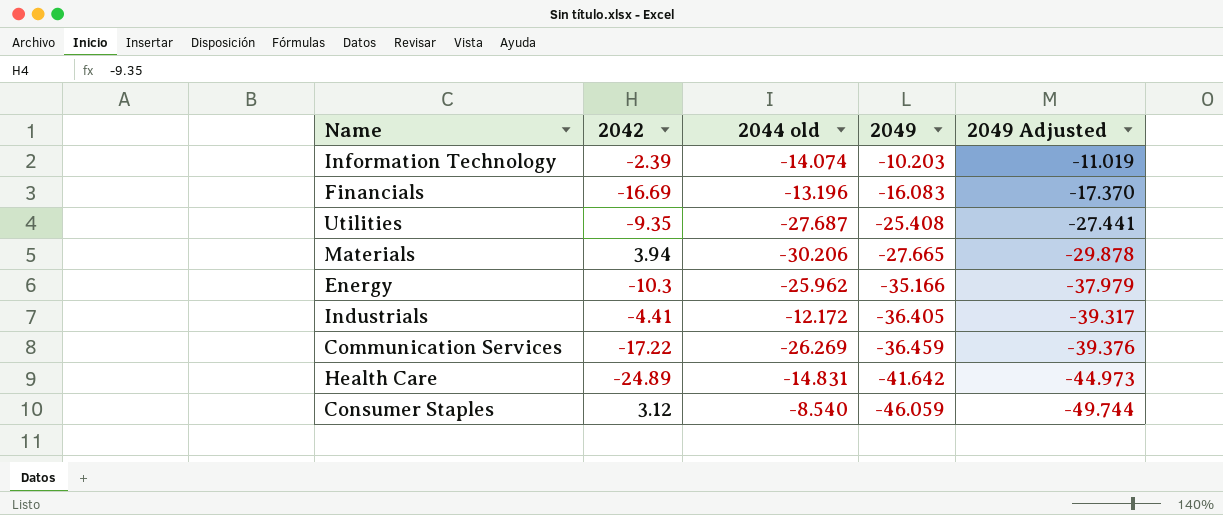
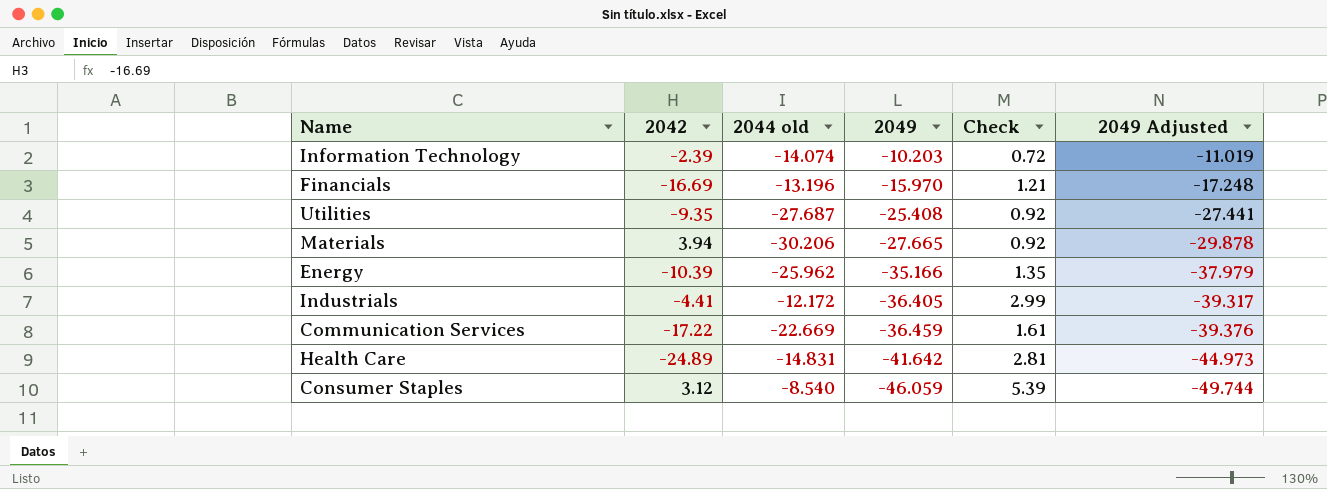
column Check | formula: none -> [2049] / [2044 old]
Financials | 2049: -16.083 -> -15.970
Financials | 2049 Adjusted: -17.370 -> -17.248
Energy | 2042: -10.3 -> -10.39
Communication Services | 2044 old: -26.269 -> -22.669

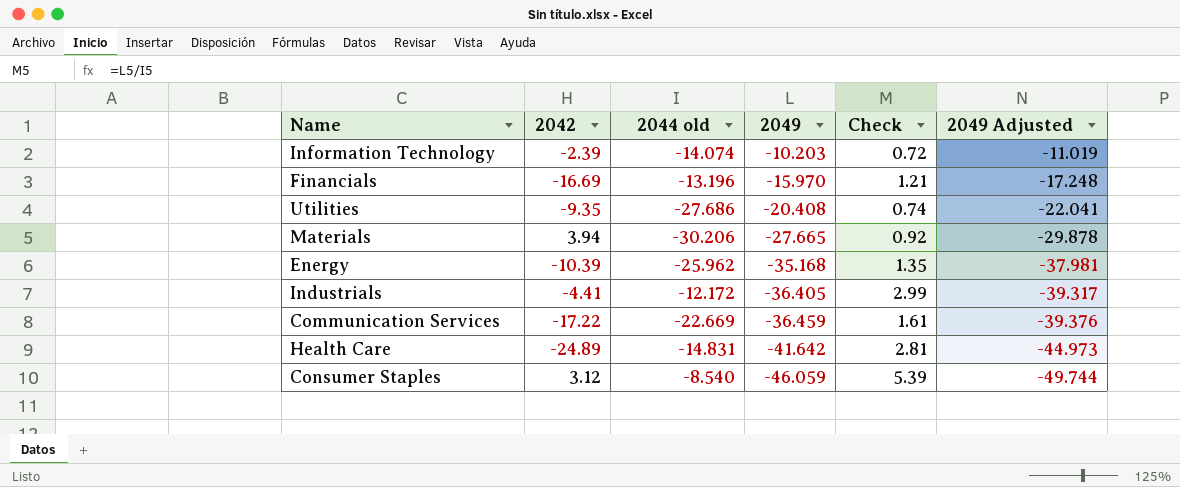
Utilities | 2044 old: -27.687 -> -27.686
Utilities | 2049: -25.408 -> -20.408
Utilities | Check: 0.92 -> 0.74
Utilities | 2049 Adjusted: -27.441 -> -22.041
Energy | 2049: -35.166 -> -35.168
Energy | 2049 Adjusted: -37.979 -> -37.981

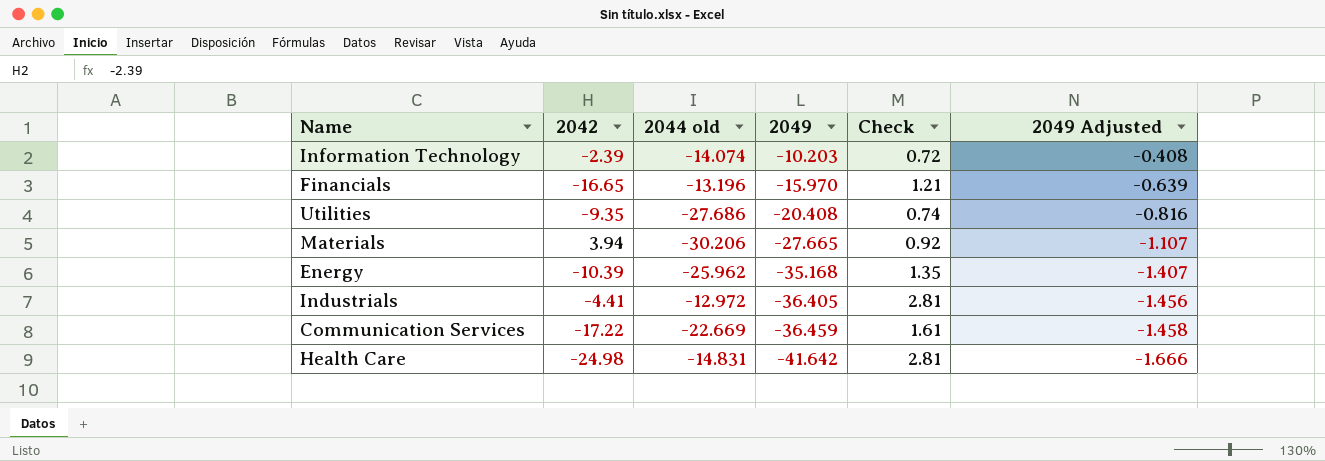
column 2049 Adjusted | formula: [2049] * 1.08 -> [2049] * 0.04
row Consumer Staples: 3.12 | -8.540 | -46.059 | 5.39 | -49.744 -> none
Financials | 2042: -16.69 -> -16.65
Industrials | 2044 old: -12.172 -> -12.972
Industrials | Check: 2.99 -> 2.81
Health Care | 2042: -24.89 -> -24.98

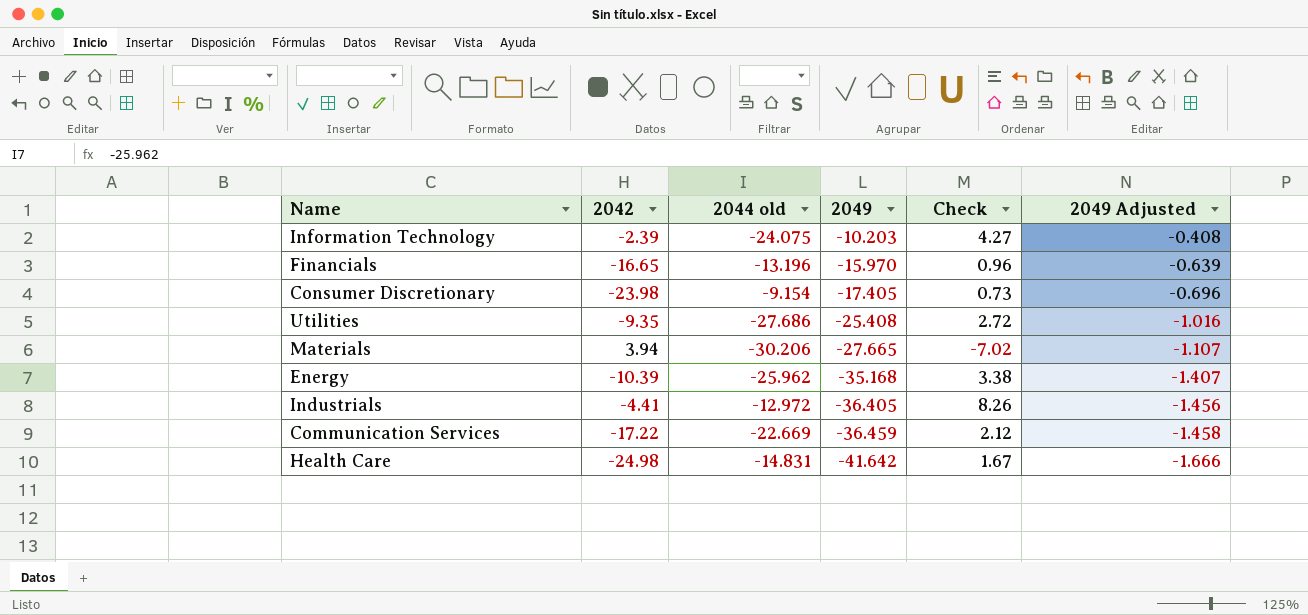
column Check | formula: [2049] / [2044 old] -> [2049] / [2042]
Information Technology | 2044 old: -14.074 -> -24.075
row Consumer Discretionary: none -> -23.98 | -9.154 | -17.405 | 0.73 | -0.696
Utilities | 2049: -20.408 -> -25.408
Utilities | 2049 Adjusted: -0.816 -> -1.016

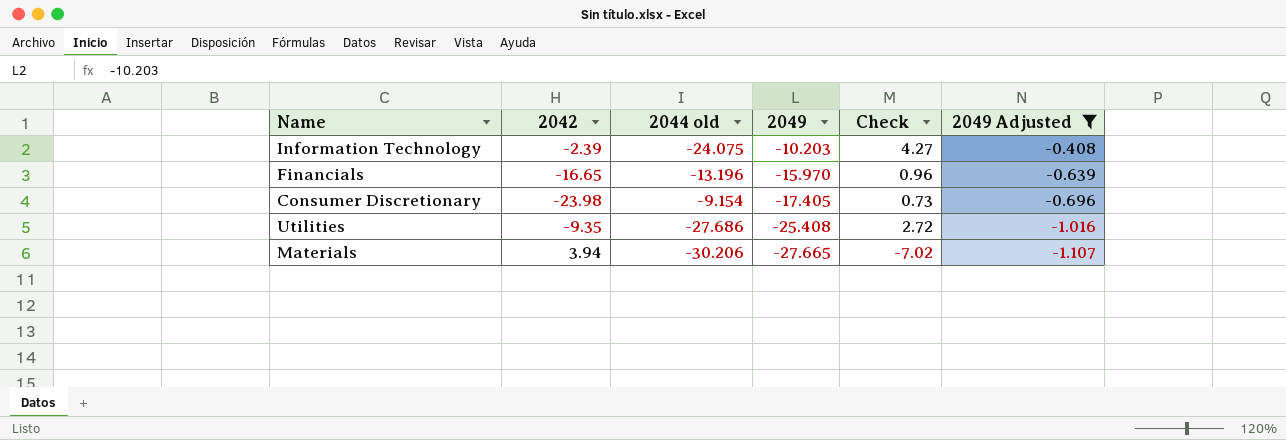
filter: none -> 2049 Adjusted >= -1.107

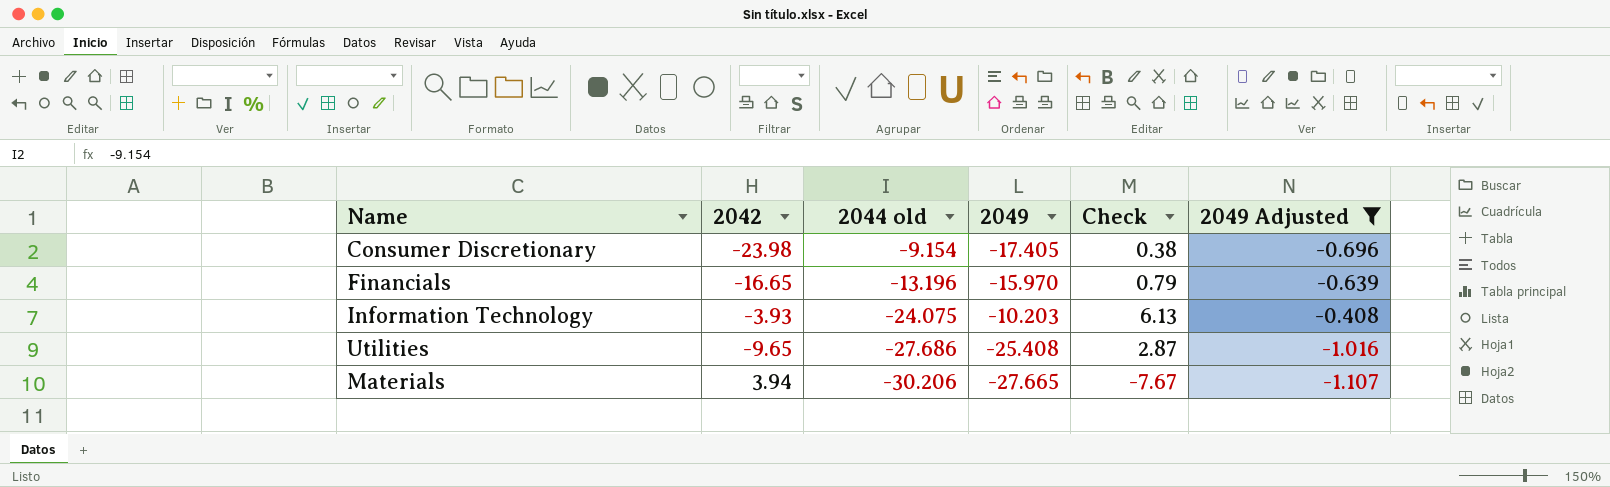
row order: 2049 descending -> 2044 old descending
column Check | formula: [2049] / [2042] -> [2044 old] / [2042]
Information Technology | 2042: -2.39 -> -3.93
Utilities | 2042: -9.35 -> -9.65

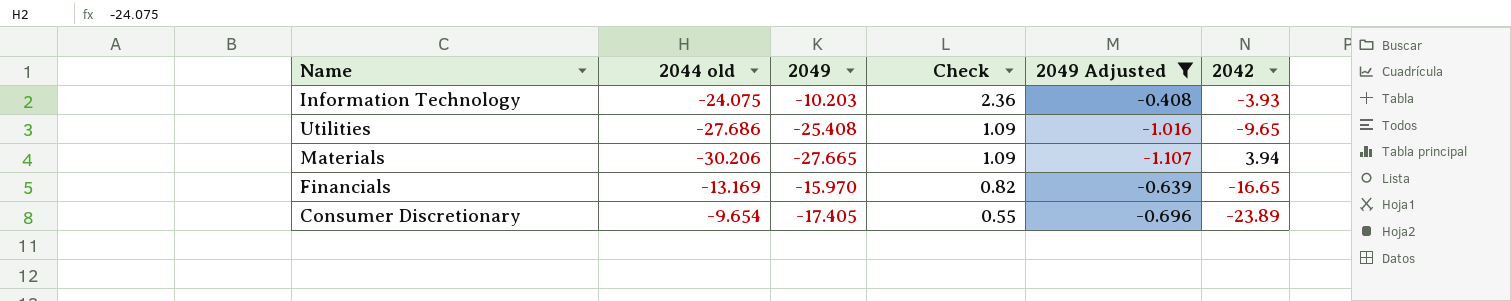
row order: 2044 old descending -> Check descending
column Check | formula: [2044 old] / [2042] -> [2044 old] / [2049]
column 2042 | position: 2 -> 6
Financials | 2044 old: -13.196 -> -13.169
Consumer Discretionary | 2044 old: -9.154 -> -9.654
Consumer Discretionary | 2042: -23.98 -> -23.89

